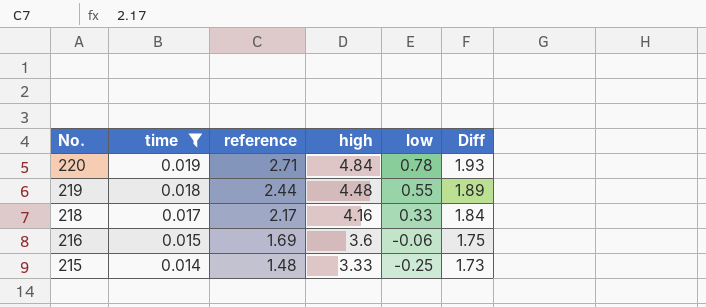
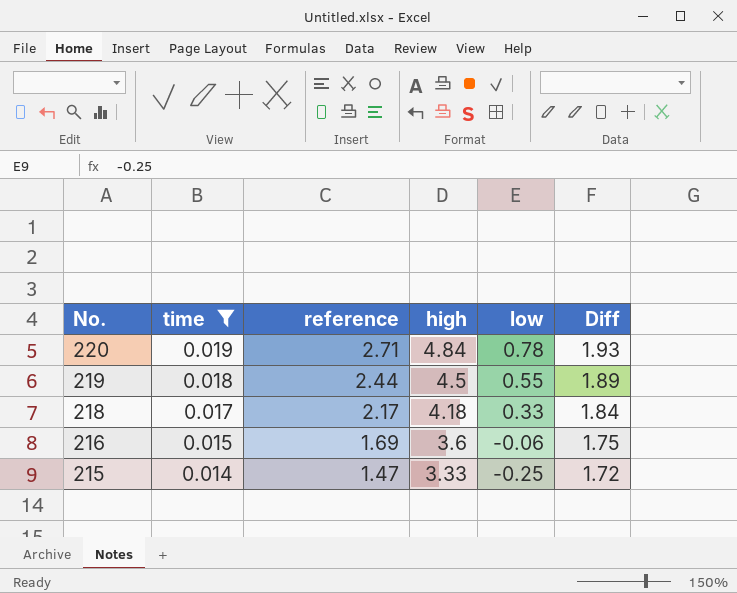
219 | high: 4.48 -> 4.5
218 | high: 4.16 -> 4.18
215 | reference: 1.48 -> 1.47
215 | Diff: 1.73 -> 1.72

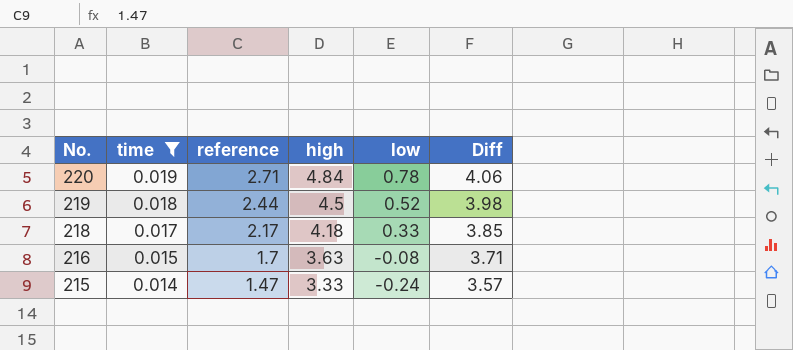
column Diff | formula: [reference] - [low] -> [high] - [low]
219 | low: 0.55 -> 0.52
216 | reference: 1.69 -> 1.7
216 | high: 3.6 -> 3.63
216 | low: -0.06 -> -0.08
215 | low: -0.25 -> -0.24

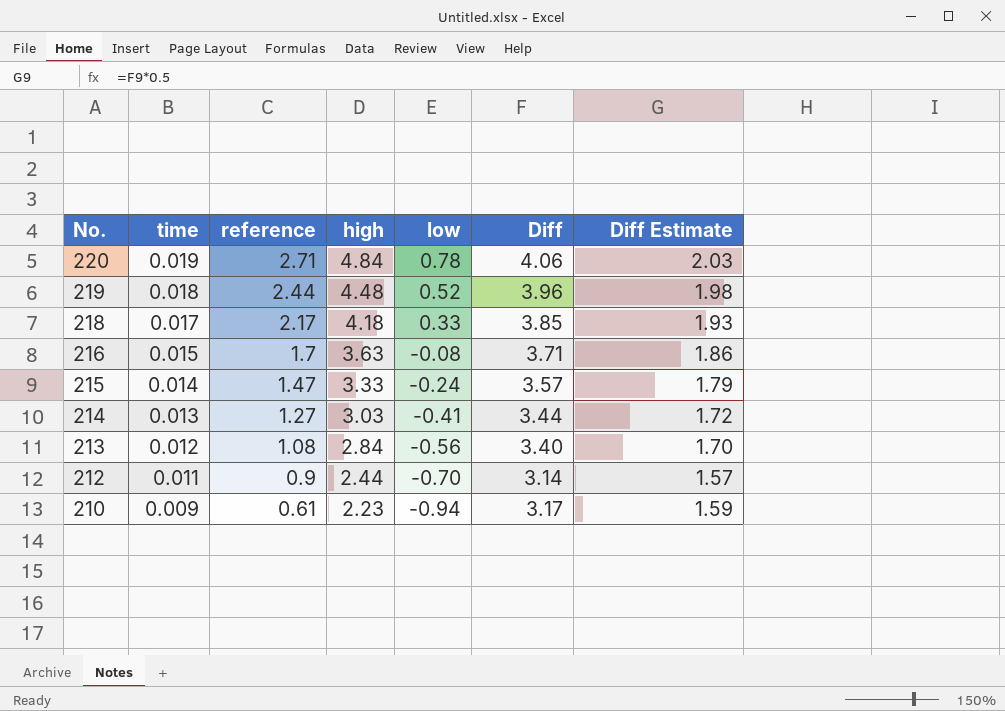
filter: time >= 0.014 -> none
column Diff Estimate | formula: none -> [Diff] * 0.5
219 | high: 4.5 -> 4.48
219 | Diff: 3.98 -> 3.96

